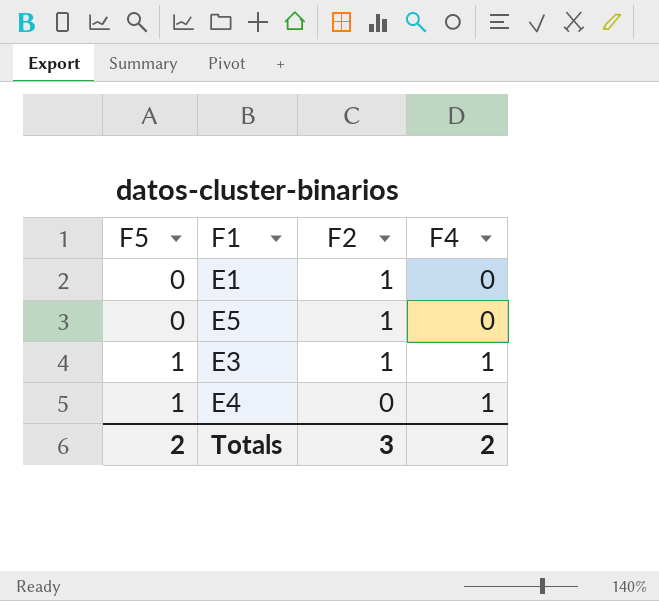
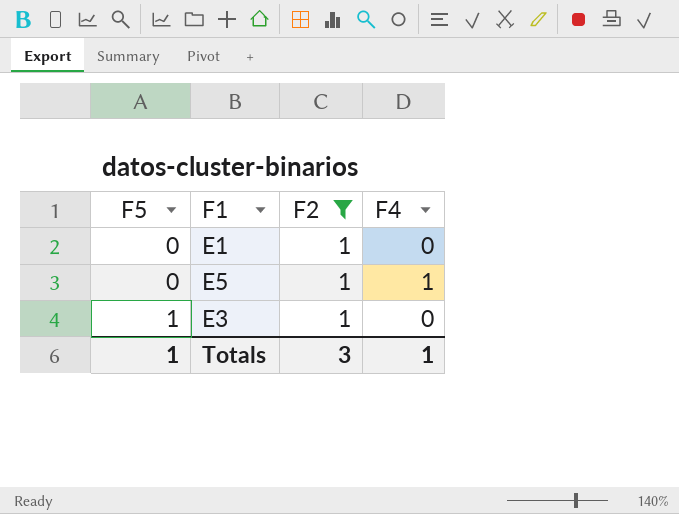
filter: none -> F2 = 1
E5 | F4: 0 -> 1
E3 | F4: 1 -> 0
Totals | F5: 2 -> 1
Totals | F4: 2 -> 1

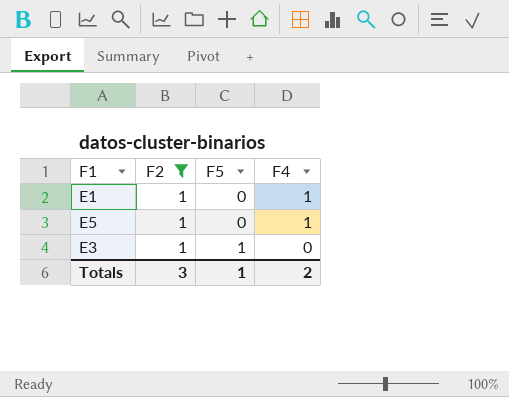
column F5 | position: 1 -> 3
E1 | F4: 0 -> 1
Totals | F4: 1 -> 2

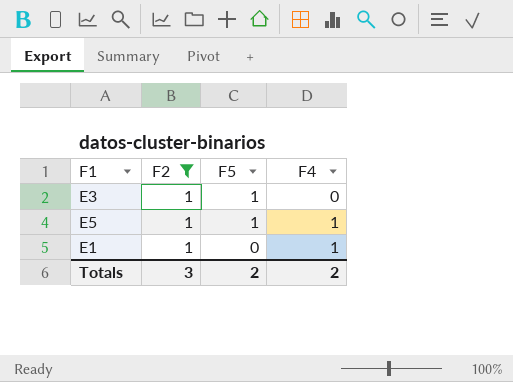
row order: F5 ascending -> F5 descending
E5 | F5: 0 -> 1
Totals | F5: 1 -> 2

